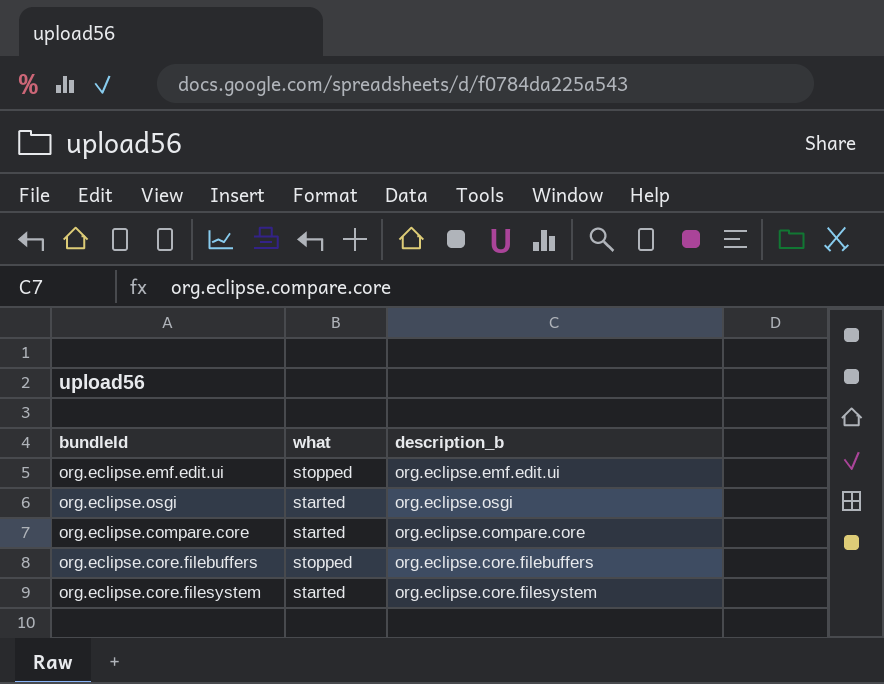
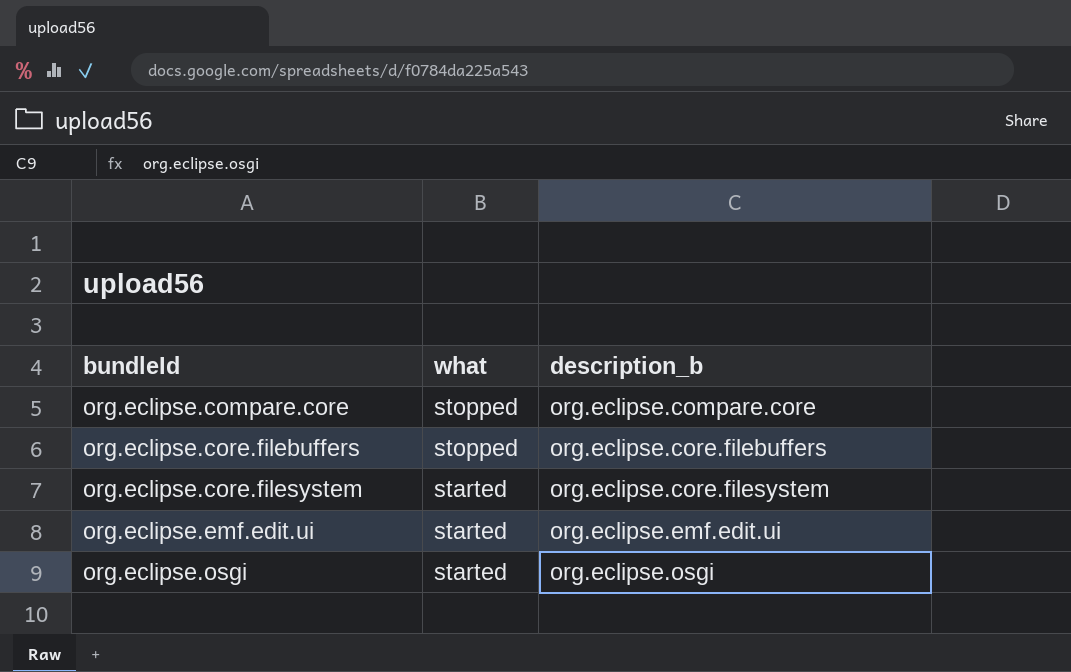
row order: none -> bundleId ascending
org.eclipse.compare.core | what: started -> stopped
org.eclipse.emf.edit.ui | what: stopped -> started

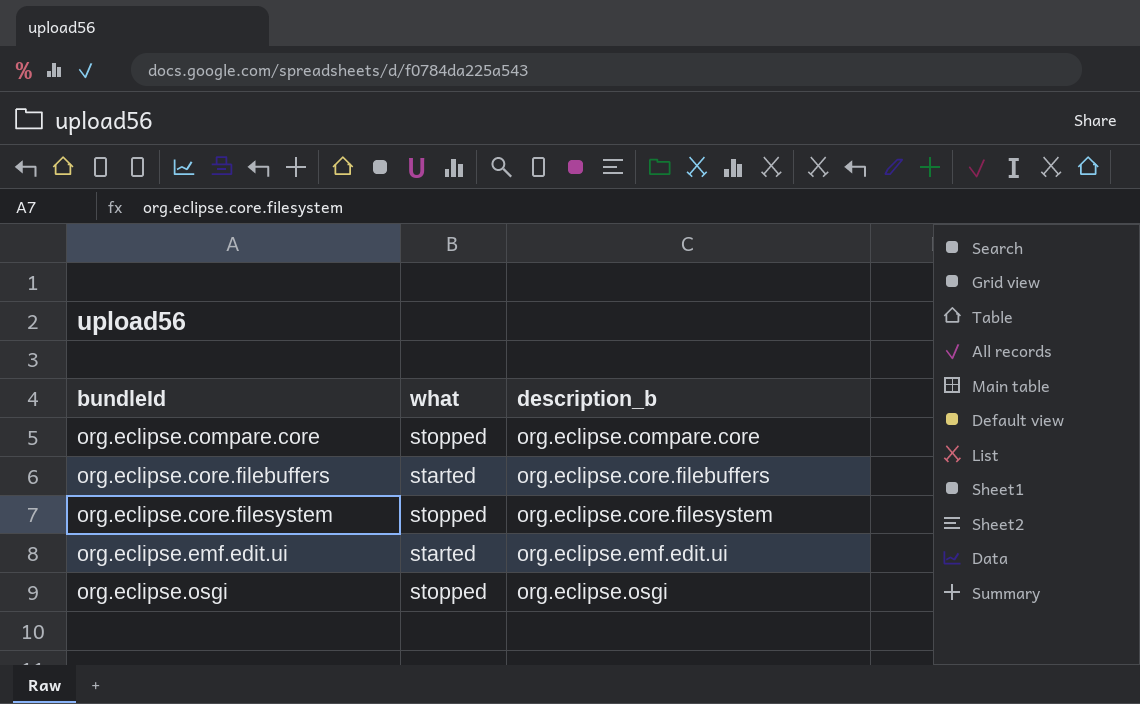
org.eclipse.core.filebuffers | what: stopped -> started
org.eclipse.core.filesystem | what: started -> stopped
org.eclipse.osgi | what: started -> stopped

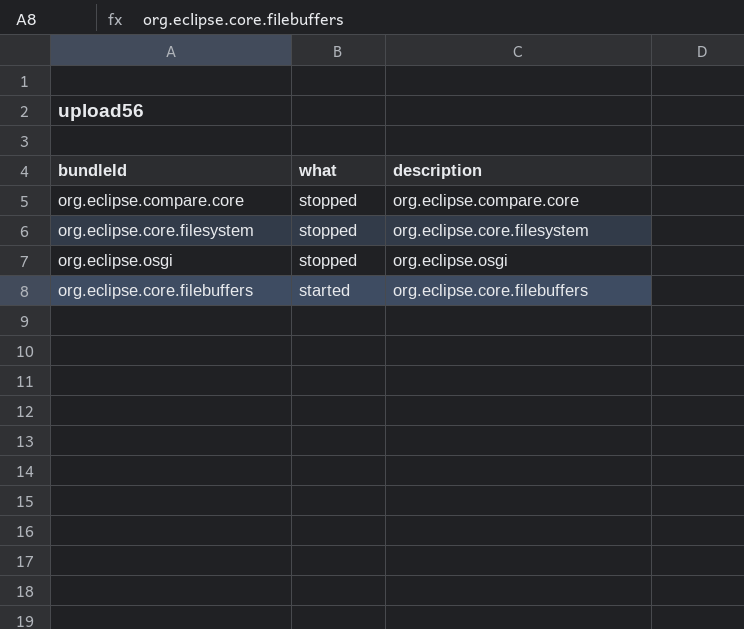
row order: bundleId ascending -> what descending
column name: description_b -> description
row org.eclipse.emf.edit.ui: started | org.eclipse.emf.edit.ui -> none

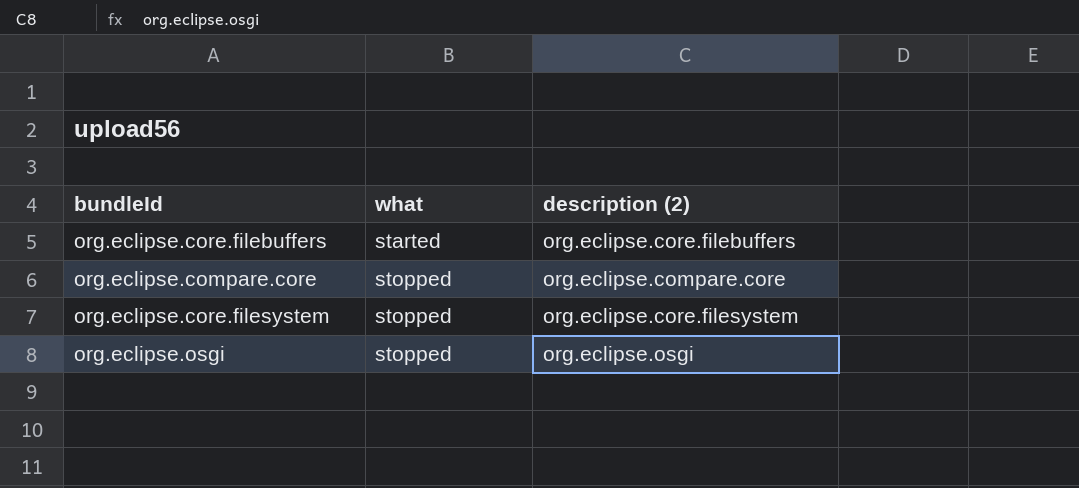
row order: what descending -> what ascending
column name: description -> description (2)

